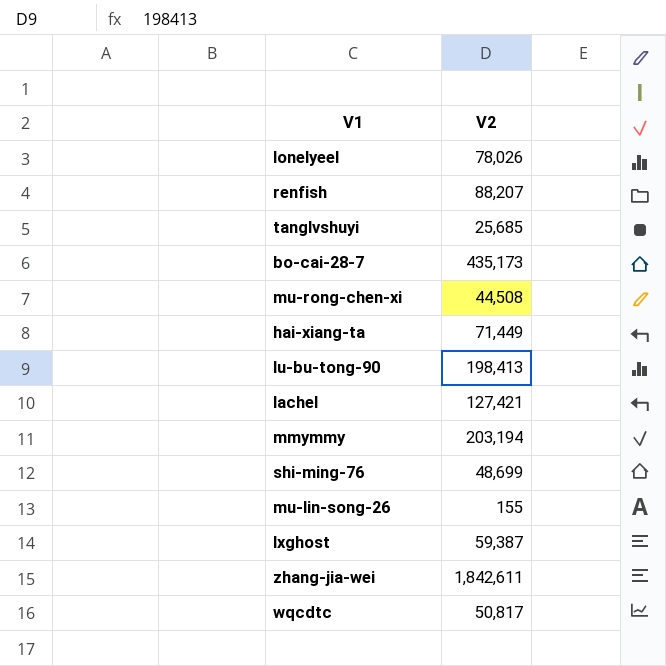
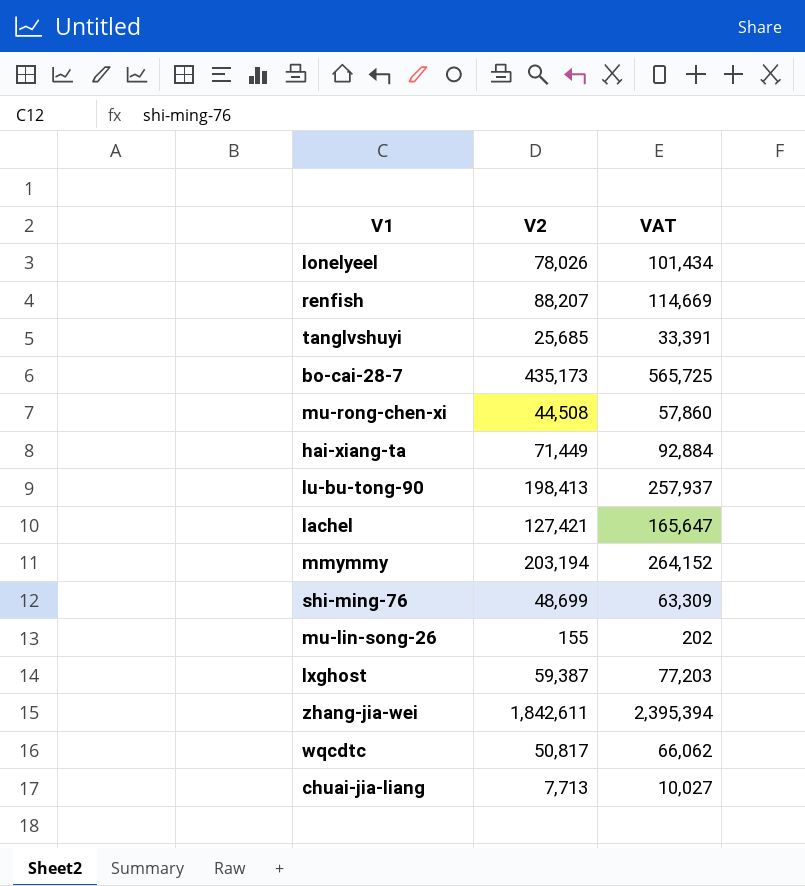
column VAT | formula: none -> [V2] * 1.3
row chuai-jia-liang: none -> 7,713 | 10,027

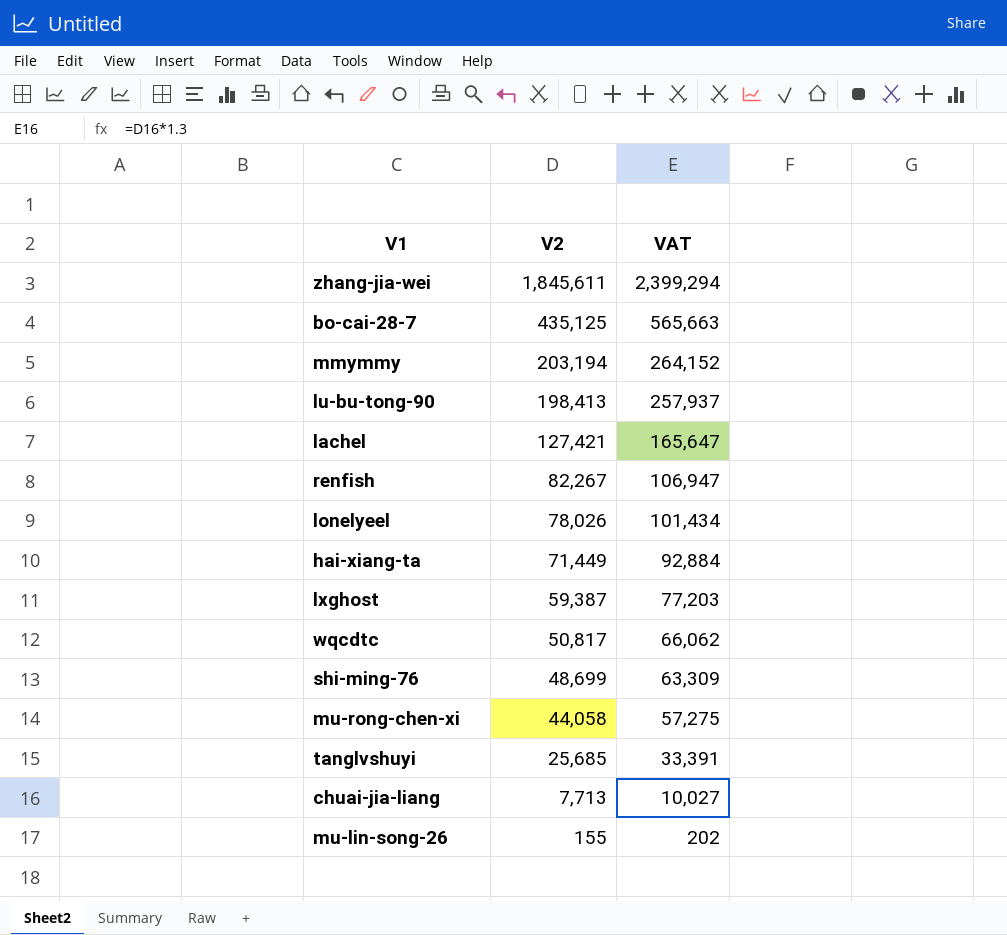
row order: none -> V2 descending
zhang-jia-wei | V2: 1,842,611 -> 1,845,611
zhang-jia-wei | VAT: 2,395,394 -> 2,399,294
bo-cai-28-7 | V2: 435,173 -> 435,125
bo-cai-28-7 | VAT: 565,725 -> 565,663
renfish | V2: 88,207 -> 82,267
renfish | VAT: 114,669 -> 106,947
mu-rong-chen-xi | V2: 44,508 -> 44,058
mu-rong-chen-xi | VAT: 57,860 -> 57,275

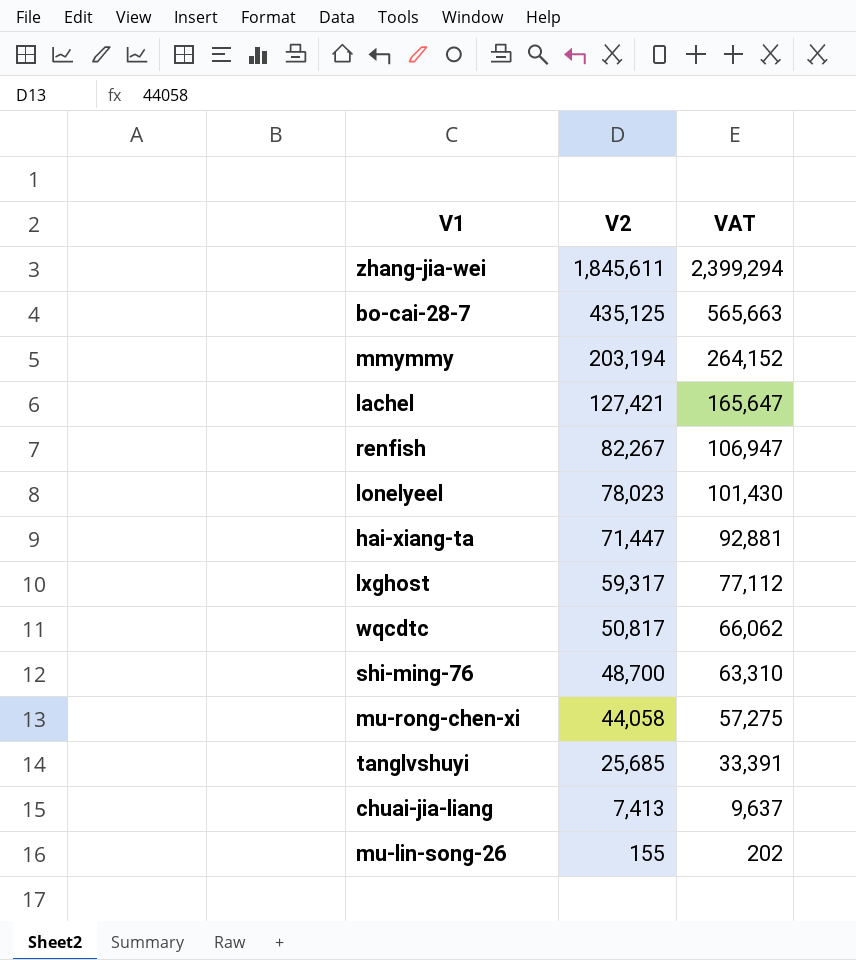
row lu-bu-tong-90: 198,413 | 257,937 -> none
lonelyeel | V2: 78,026 -> 78,023
lonelyeel | VAT: 101,434 -> 101,430
hai-xiang-ta | V2: 71,449 -> 71,447
hai-xiang-ta | VAT: 92,884 -> 92,881
lxghost | V2: 59,387 -> 59,317
lxghost | VAT: 77,203 -> 77,112
shi-ming-76 | V2: 48,699 -> 48,700
shi-ming-76 | VAT: 63,309 -> 63,310
chuai-jia-liang | V2: 7,713 -> 7,413
chuai-jia-liang | VAT: 10,027 -> 9,637

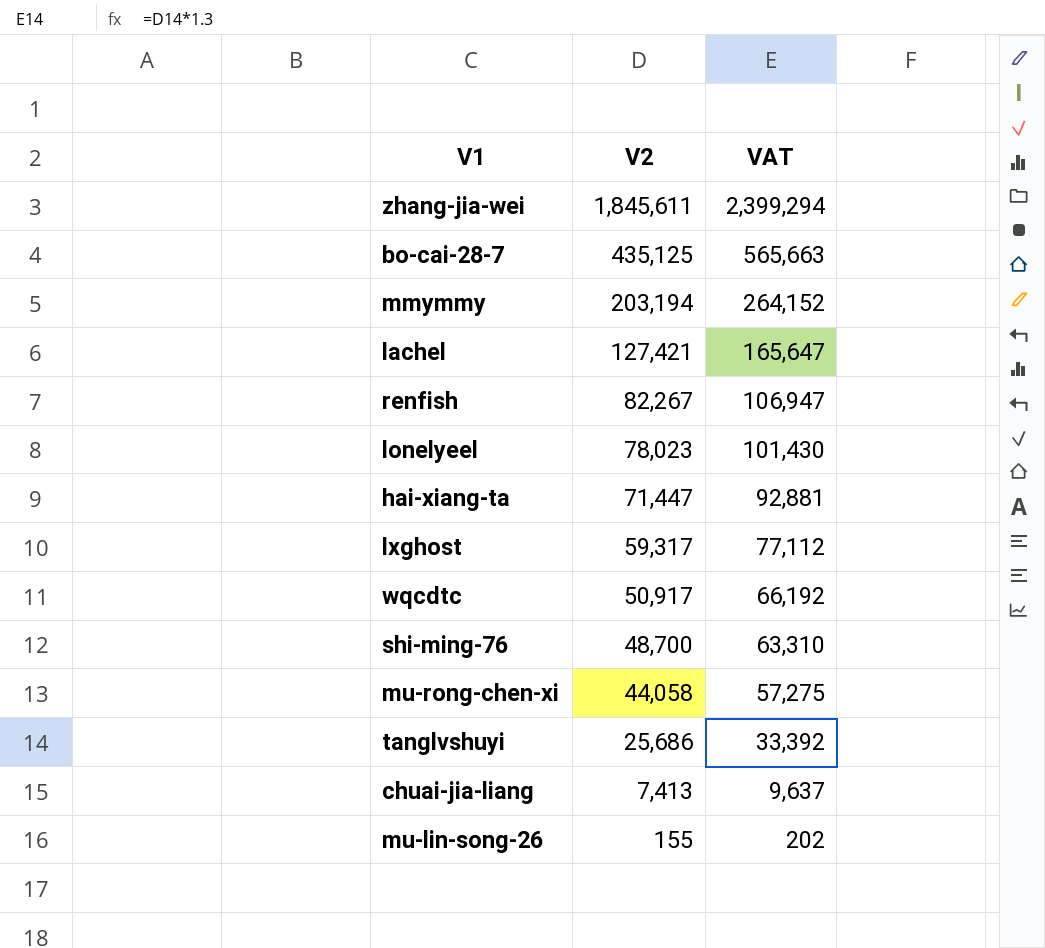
wqcdtc | V2: 50,817 -> 50,917
wqcdtc | VAT: 66,062 -> 66,192
tanglvshuyi | V2: 25,685 -> 25,686
tanglvshuyi | VAT: 33,391 -> 33,392

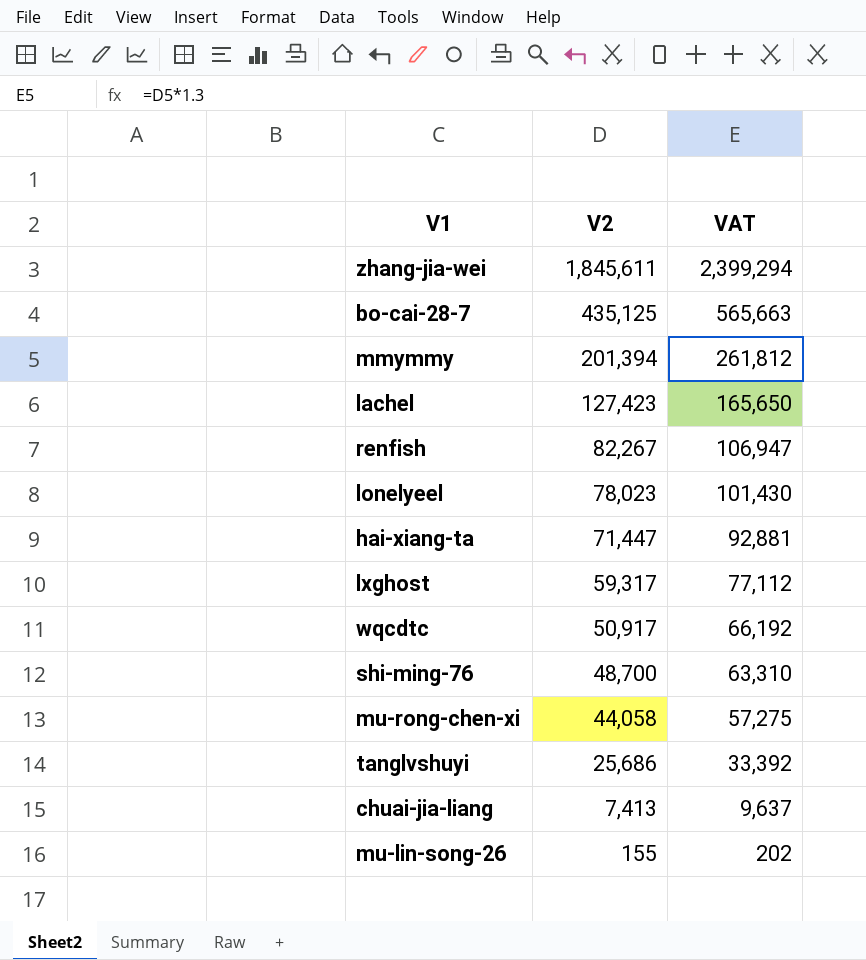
mmymmy | V2: 203,194 -> 201,394
mmymmy | VAT: 264,152 -> 261,812
lachel | V2: 127,421 -> 127,423
lachel | VAT: 165,647 -> 165,650

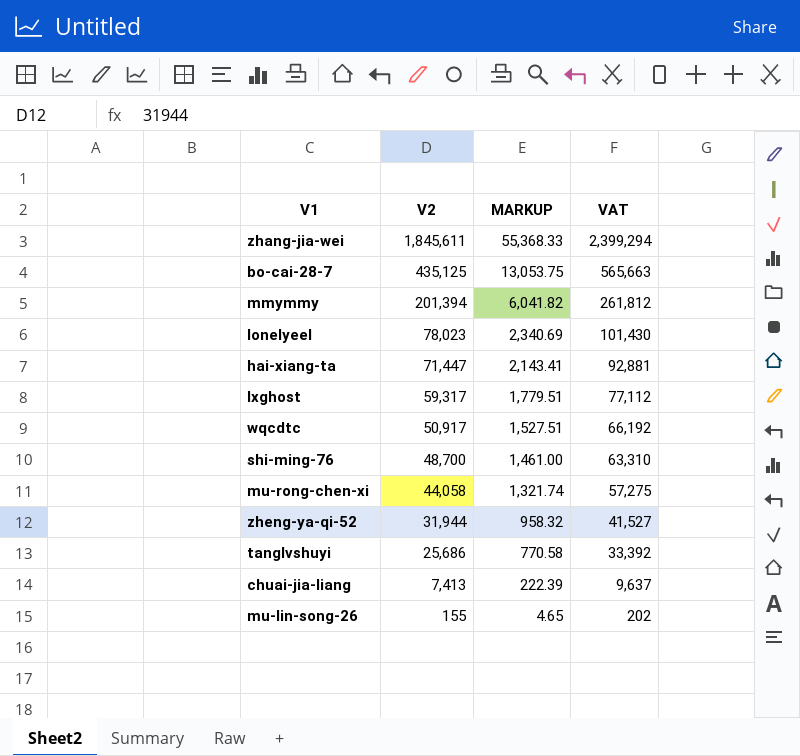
column MARKUP | formula: none -> [V2] * 0.03
row lachel: 127,423 | 165,650 -> none
row renfish: 82,267 | 106,947 -> none
row zheng-ya-qi-52: none -> 31,944 | 958.32 | 41,527

